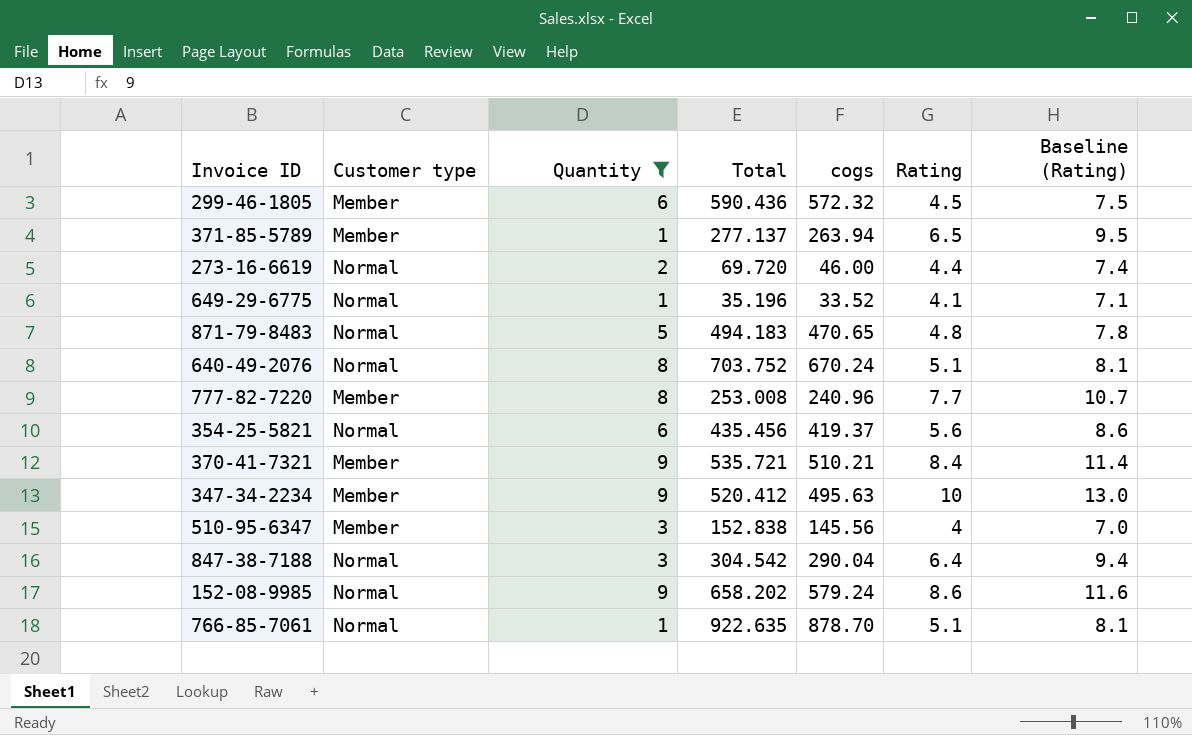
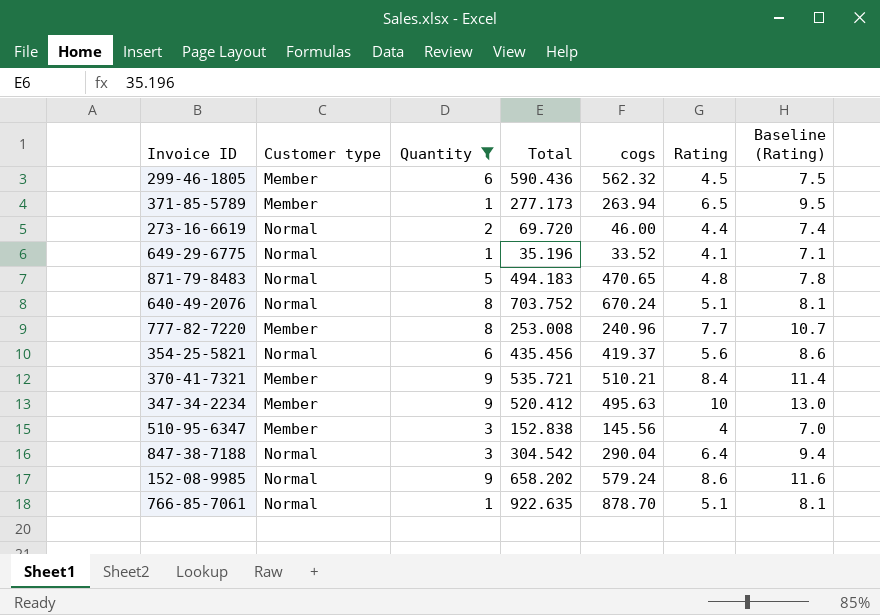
299-46-1805 | cogs: 572.32 -> 562.32
371-85-5789 | Total: 277.137 -> 277.173

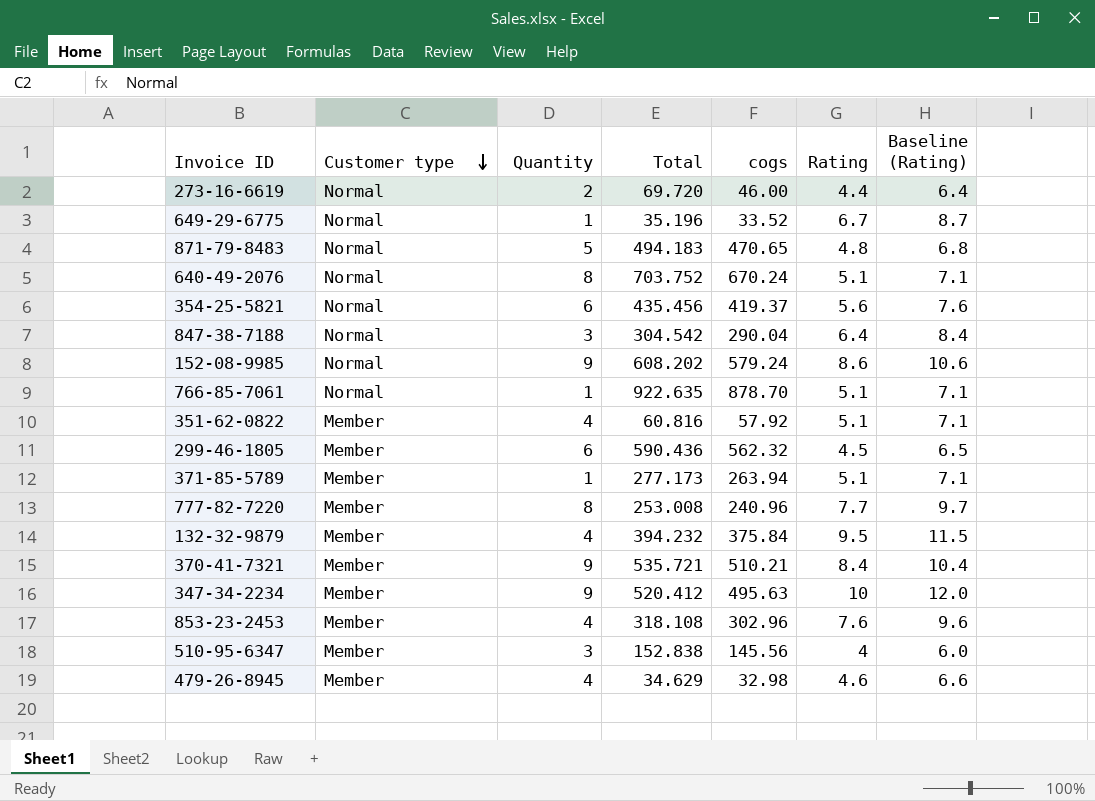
filter: Quantity != 4 -> none
row order: none -> Customer type descending
column Baseline (Rating) | formula: [Rating] + 3 -> [Rating] + 2
649-29-6775 | Rating: 4.1 -> 6.7
152-08-9985 | Total: 658.202 -> 608.202
371-85-5789 | Rating: 6.5 -> 5.1

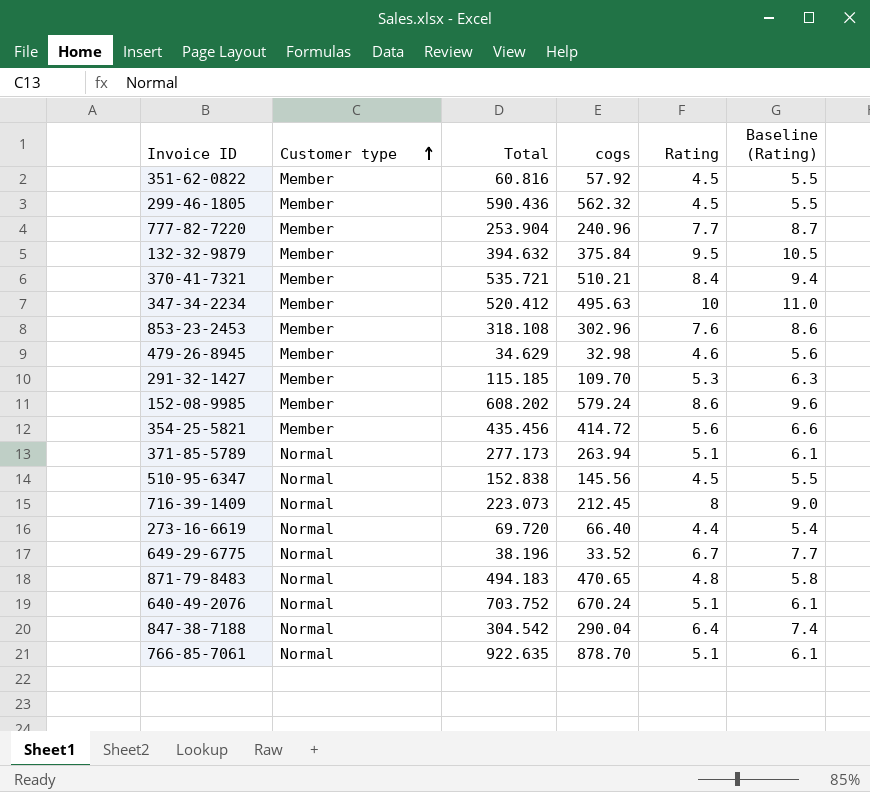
row order: Customer type descending -> Customer type ascending
column Quantity | position: 3 -> none
column Baseline (Rating) | formula: [Rating] + 2 -> [Rating] + 1
351-62-0822 | Rating: 5.1 -> 4.5
777-82-7220 | Total: 253.008 -> 253.904
132-32-9879 | Total: 394.232 -> 394.632
row 291-32-1427: none -> Member | 115.185 | 109.70 | 5.3 | 6.3
152-08-9985 | Customer type: Normal -> Member
354-25-5821 | Customer type: Normal -> Member
354-25-5821 | cogs: 419.37 -> 414.72
371-85-5789 | Customer type: Member -> Normal
510-95-6347 | Customer type: Member -> Normal
510-95-6347 | Rating: 4 -> 4.5
row 716-39-1409: none -> Normal | 223.073 | 212.45 | 8 | 9.0
273-16-6619 | cogs: 46.00 -> 66.40
649-29-6775 | Total: 35.196 -> 38.196

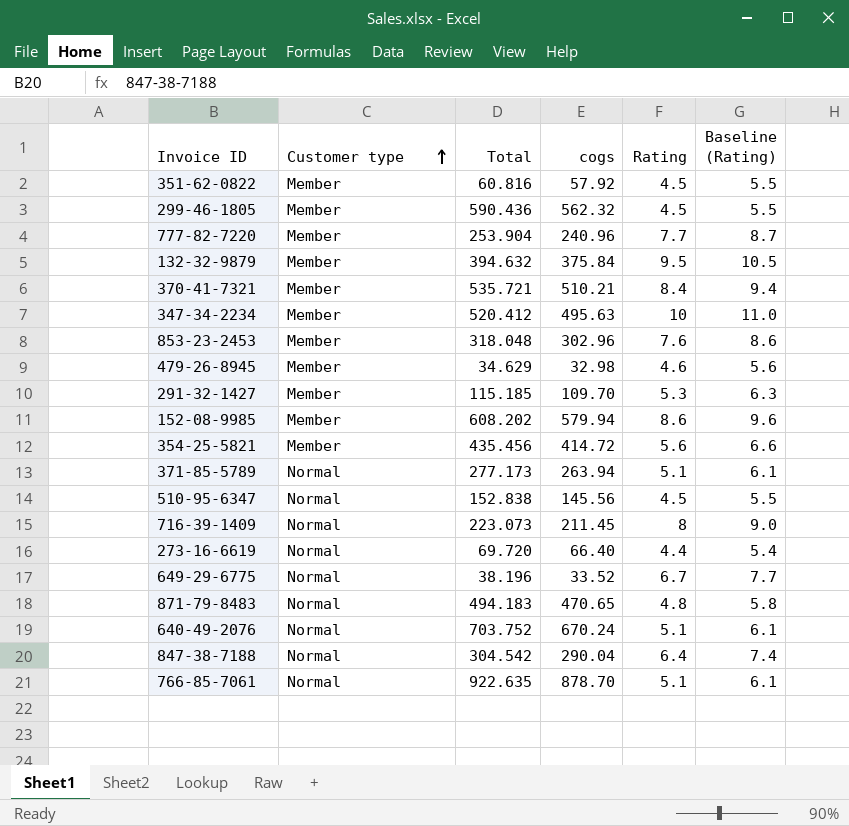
853-23-2453 | Total: 318.108 -> 318.048
152-08-9985 | cogs: 579.24 -> 579.94
716-39-1409 | cogs: 212.45 -> 211.45

